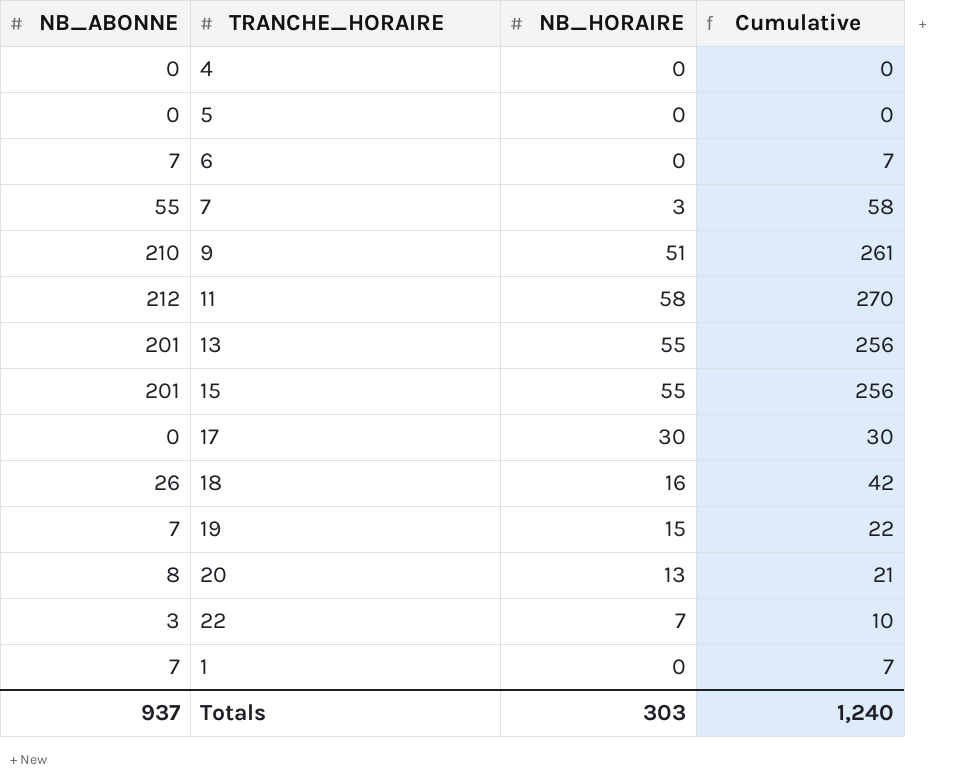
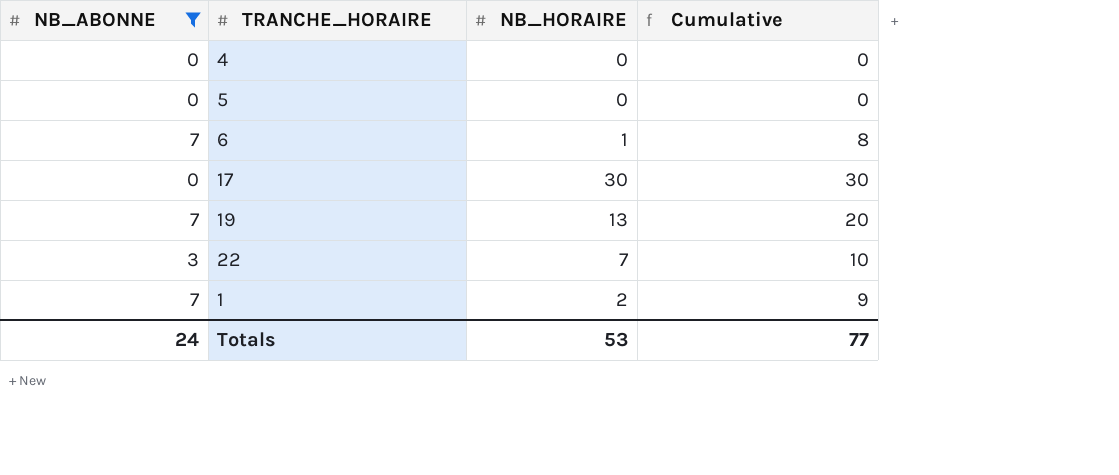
filter: none -> NB_ABONNE <= 7
6 | NB_HORAIRE: 0 -> 1
6 | Cumulative: 7 -> 8
19 | NB_HORAIRE: 15 -> 13
19 | Cumulative: 22 -> 20
1 | NB_HORAIRE: 0 -> 2
1 | Cumulative: 7 -> 9
Totals | NB_ABONNE: 937 -> 24
Totals | NB_HORAIRE: 303 -> 53
Totals | Cumulative: 1,240 -> 77

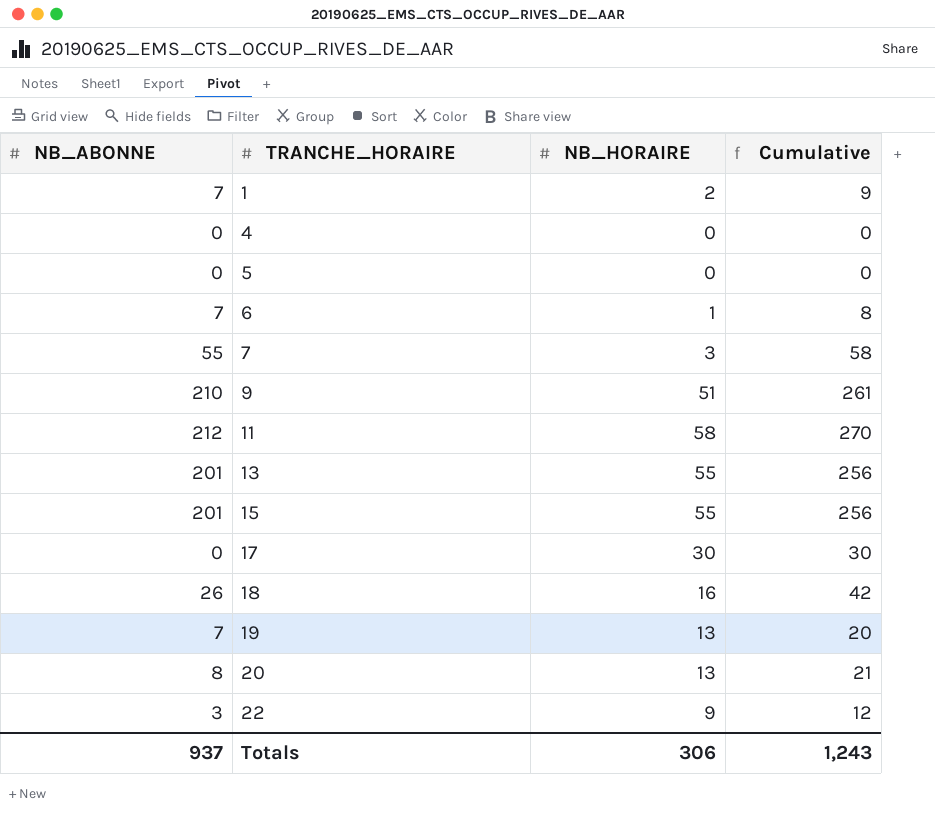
filter: NB_ABONNE <= 7 -> none
row order: none -> TRANCHE_HORAIRE ascending
22 | NB_HORAIRE: 7 -> 9
22 | Cumulative: 10 -> 12
Totals | NB_ABONNE: 24 -> 937
Totals | NB_HORAIRE: 53 -> 306
Totals | Cumulative: 77 -> 1,243

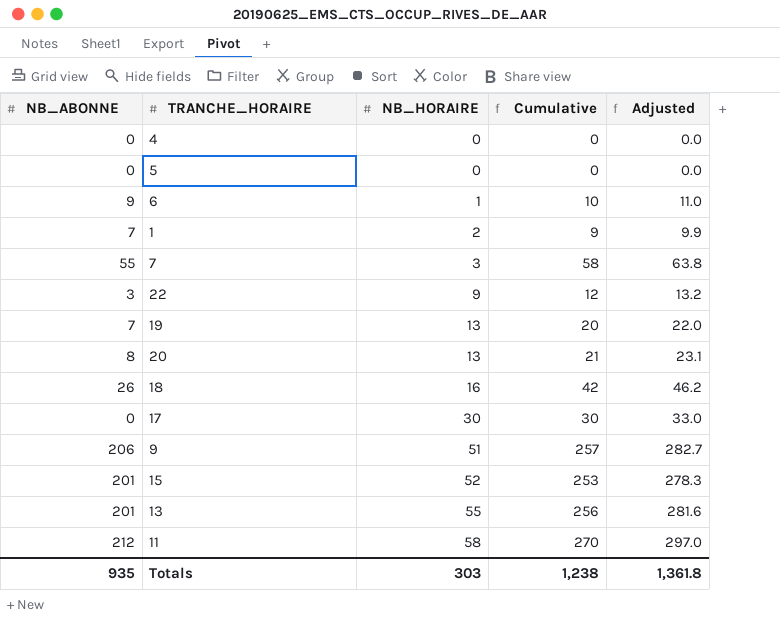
row order: TRANCHE_HORAIRE ascending -> NB_HORAIRE ascending
column Adjusted | formula: none -> [Cumulative] * 1.1
6 | NB_ABONNE: 7 -> 9
6 | Cumulative: 8 -> 10
9 | NB_ABONNE: 210 -> 206
9 | Cumulative: 261 -> 257
15 | NB_HORAIRE: 55 -> 52
15 | Cumulative: 256 -> 253
Totals | NB_ABONNE: 937 -> 935
Totals | NB_HORAIRE: 306 -> 303
Totals | Cumulative: 1,243 -> 1,238

